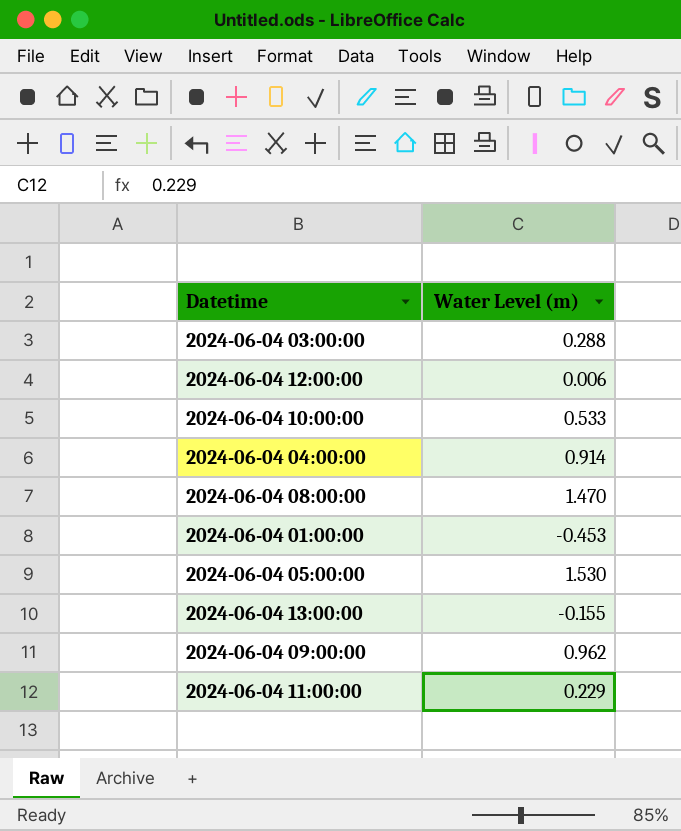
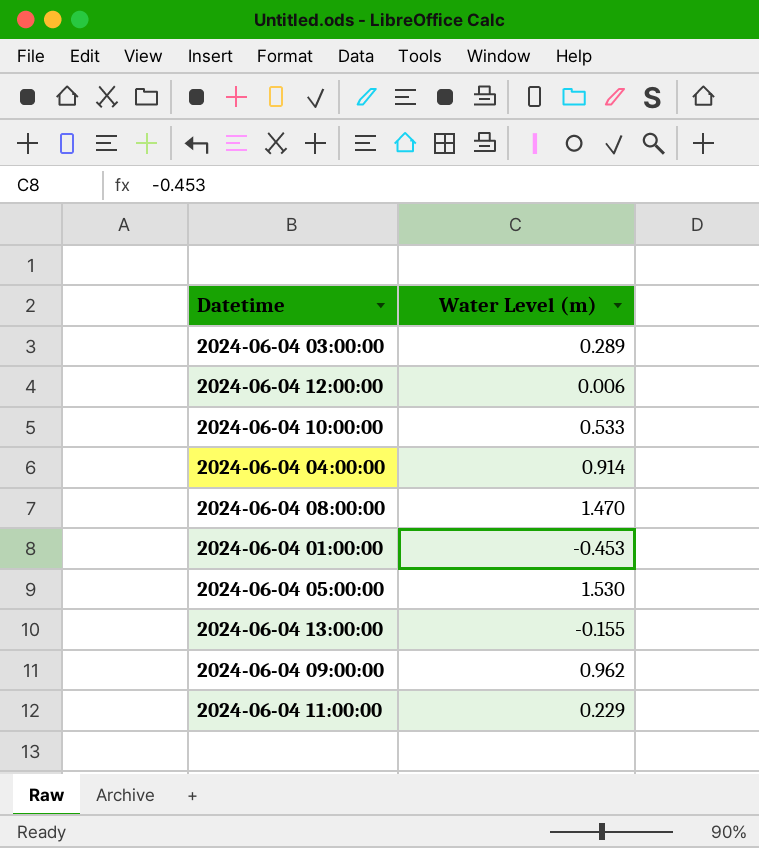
2024-06-04 03:00:00 | Water Level (m): 0.288 -> 0.289

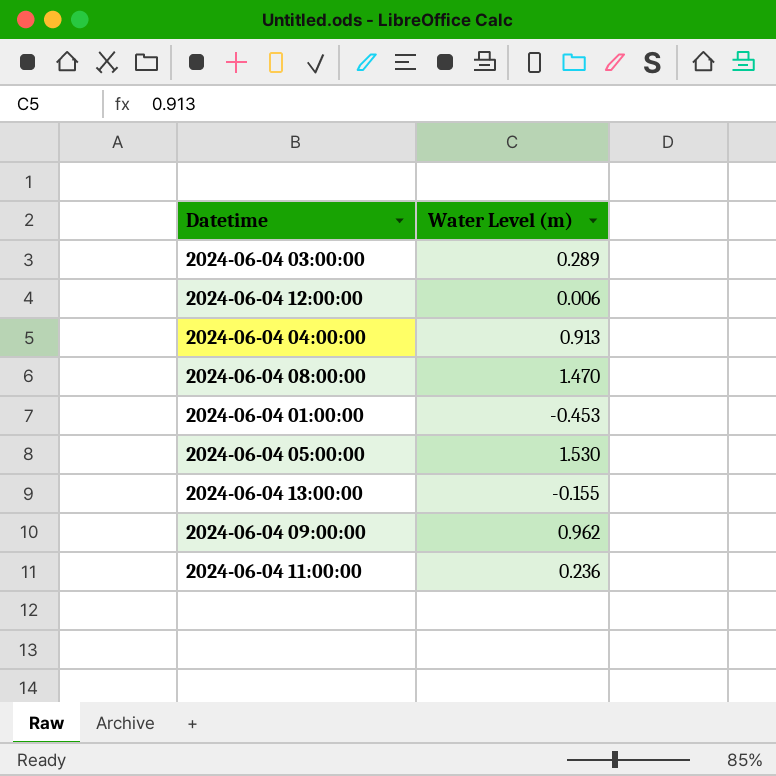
row 2024-06-04 10:00:00: 0.533 -> none
2024-06-04 04:00:00 | Water Level (m): 0.914 -> 0.913
2024-06-04 11:00:00 | Water Level (m): 0.229 -> 0.236

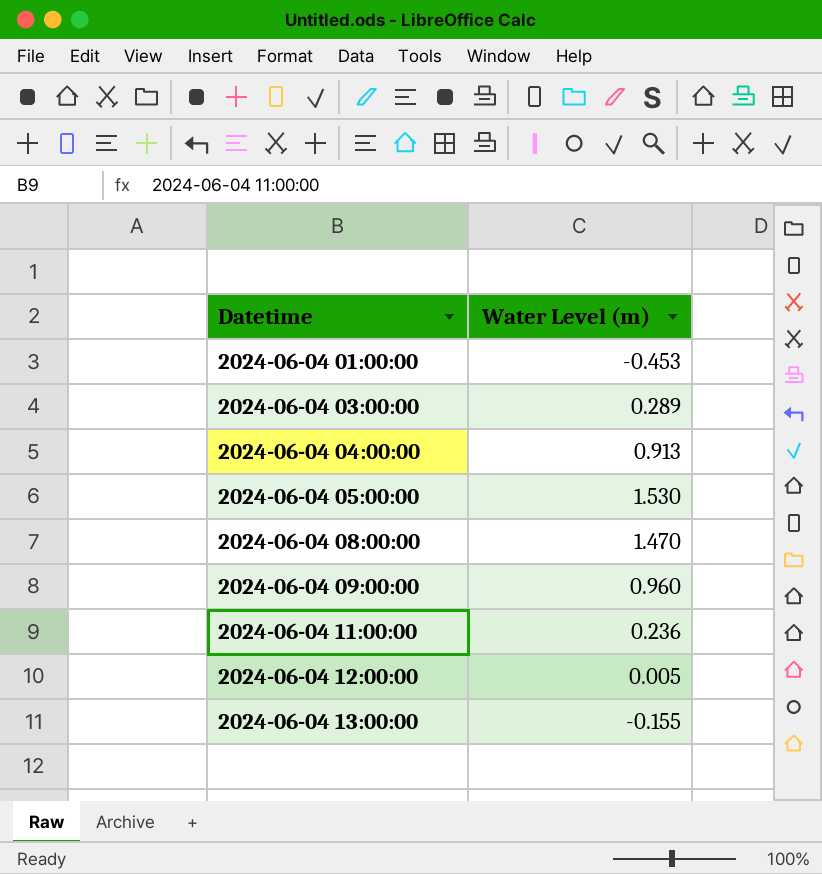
row order: none -> Datetime ascending
2024-06-04 09:00:00 | Water Level (m): 0.962 -> 0.960
2024-06-04 12:00:00 | Water Level (m): 0.006 -> 0.005

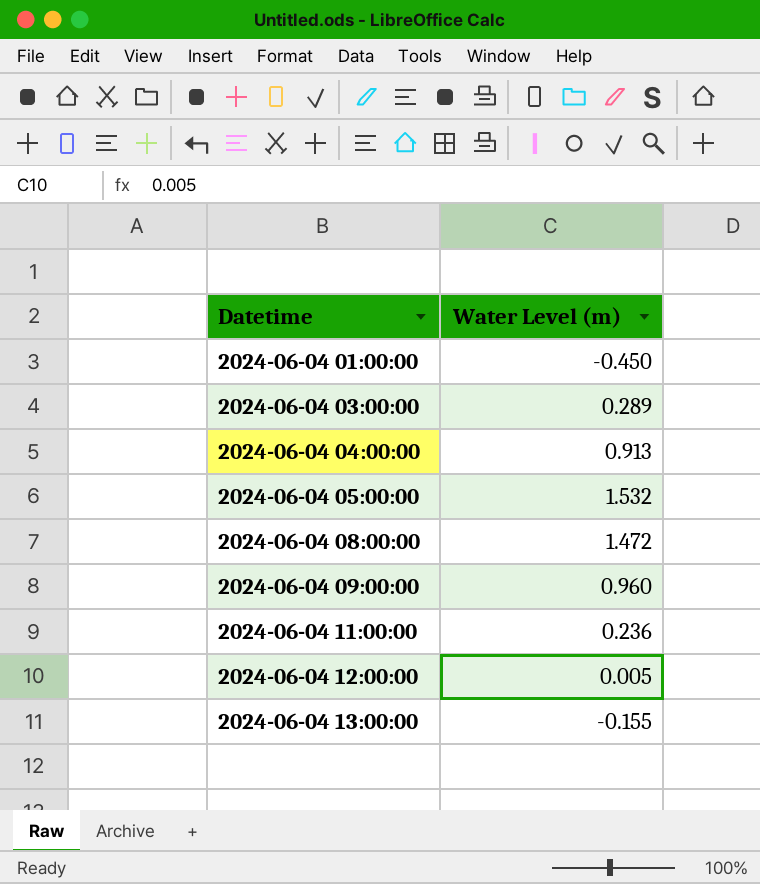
2024-06-04 01:00:00 | Water Level (m): -0.453 -> -0.450
2024-06-04 05:00:00 | Water Level (m): 1.530 -> 1.532
2024-06-04 08:00:00 | Water Level (m): 1.470 -> 1.472

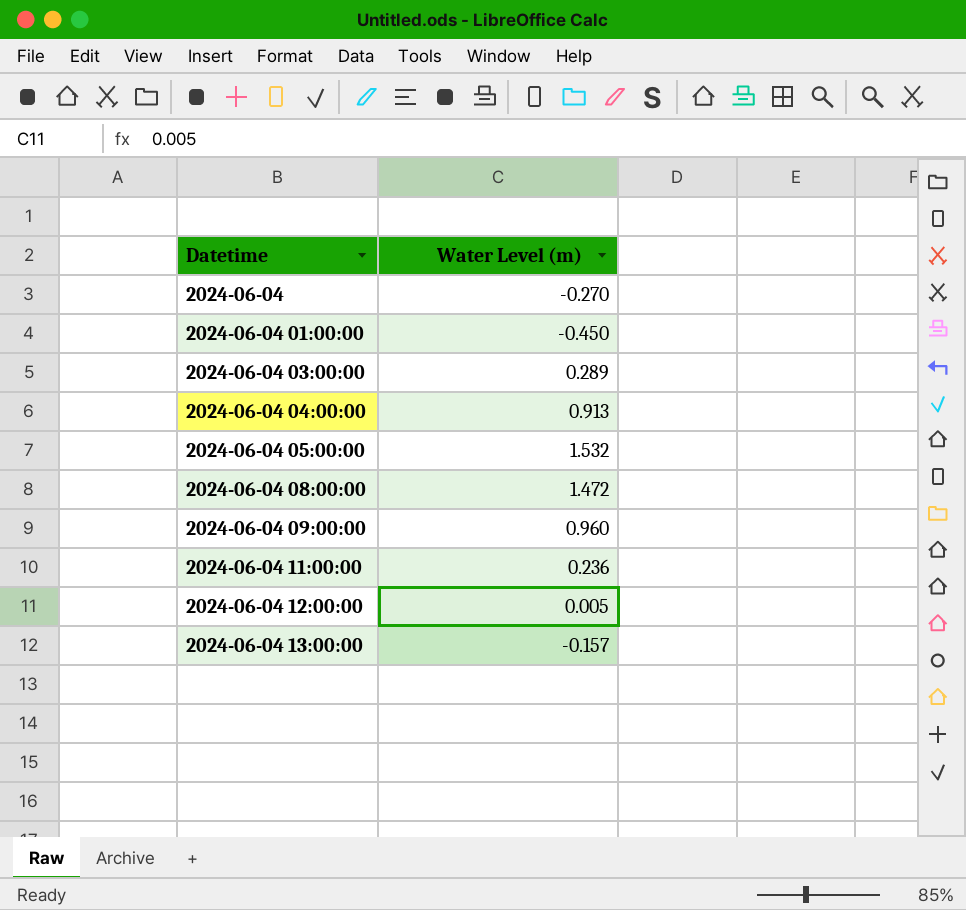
row 2024-06-04: none -> -0.270
2024-06-04 13:00:00 | Water Level (m): -0.155 -> -0.157

